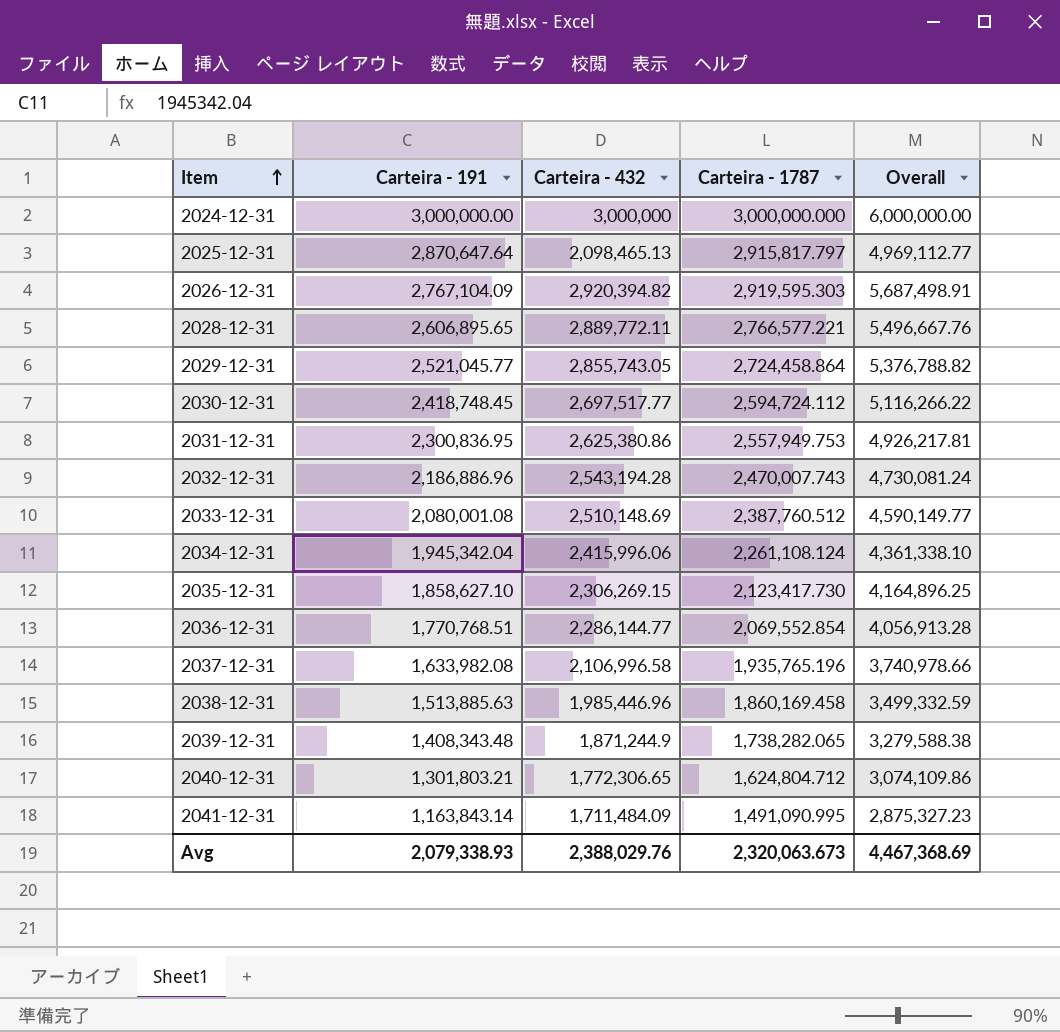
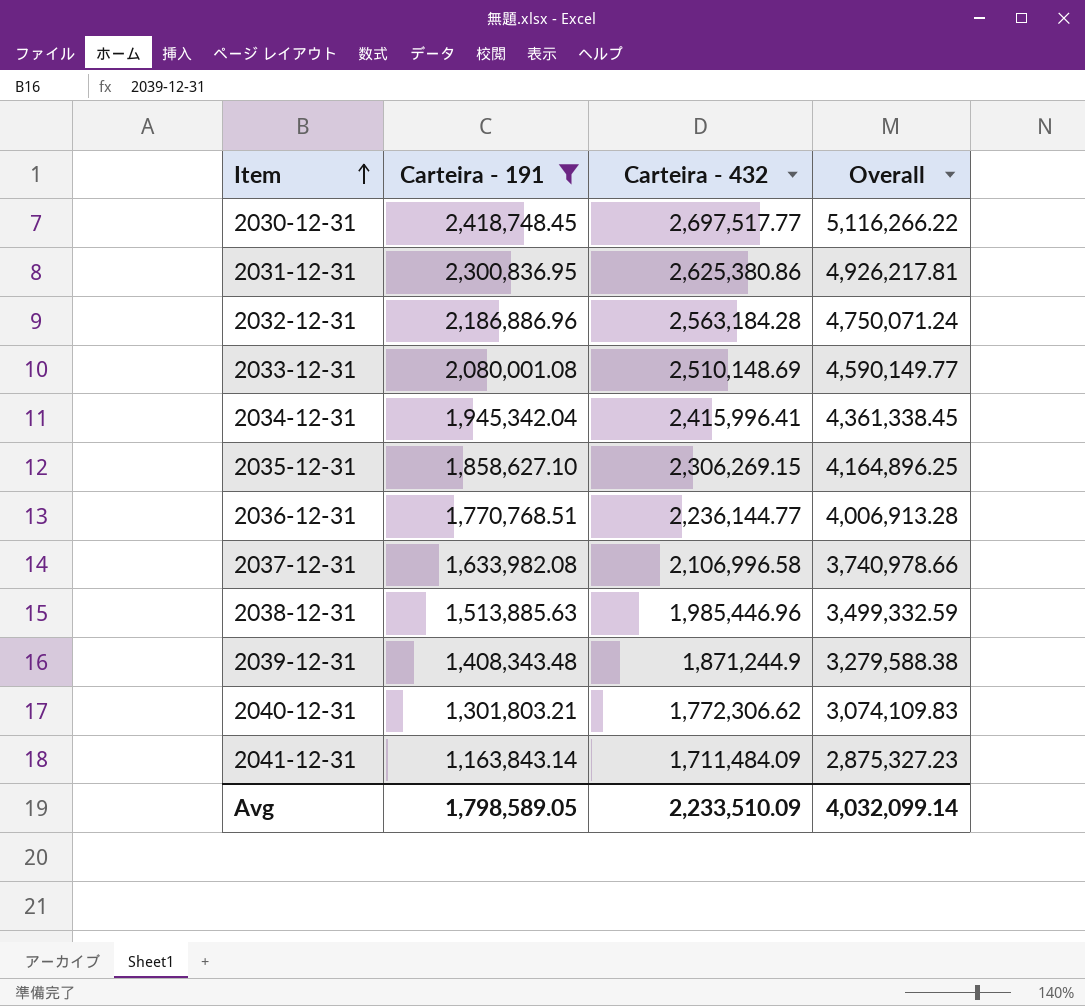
filter: none -> Carteira - 191 <= 2,418,748.45
column Carteira - 1787 | position: 4 -> none
2032-12-31 | Carteira - 432: 2,543,194.28 -> 2,563,184.28
2032-12-31 | Overall: 4,730,081.24 -> 4,750,071.24
2034-12-31 | Carteira - 432: 2,415,996.06 -> 2,415,996.41
2034-12-31 | Overall: 4,361,338.10 -> 4,361,338.45
2036-12-31 | Carteira - 432: 2,286,144.77 -> 2,236,144.77
2036-12-31 | Overall: 4,056,913.28 -> 4,006,913.28
2040-12-31 | Carteira - 432: 1,772,306.65 -> 1,772,306.62
2040-12-31 | Overall: 3,074,109.86 -> 3,074,109.83
Avg | Carteira - 191: 2,079,338.93 -> 1,798,589.05
Avg | Carteira - 432: 2,388,029.76 -> 2,233,510.09
Avg | Overall: 4,467,368.69 -> 4,032,099.14

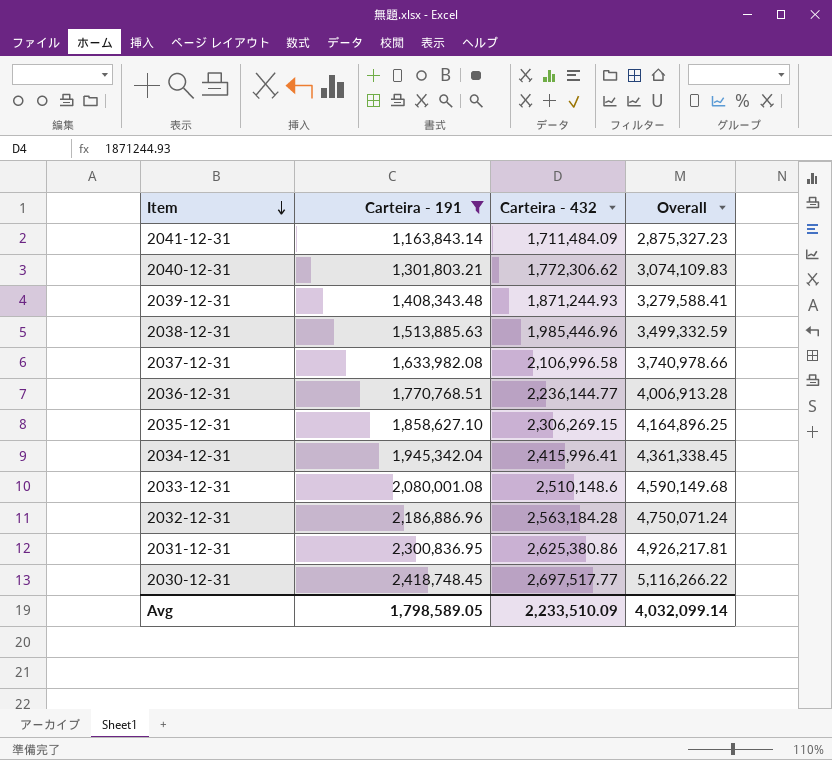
row order: Item ascending -> Item descending
2039-12-31 | Carteira - 432: 1,871,244.9 -> 1,871,244.93
2039-12-31 | Overall: 3,279,588.38 -> 3,279,588.41
2033-12-31 | Carteira - 432: 2,510,148.69 -> 2,510,148.6
2033-12-31 | Overall: 4,590,149.77 -> 4,590,149.68

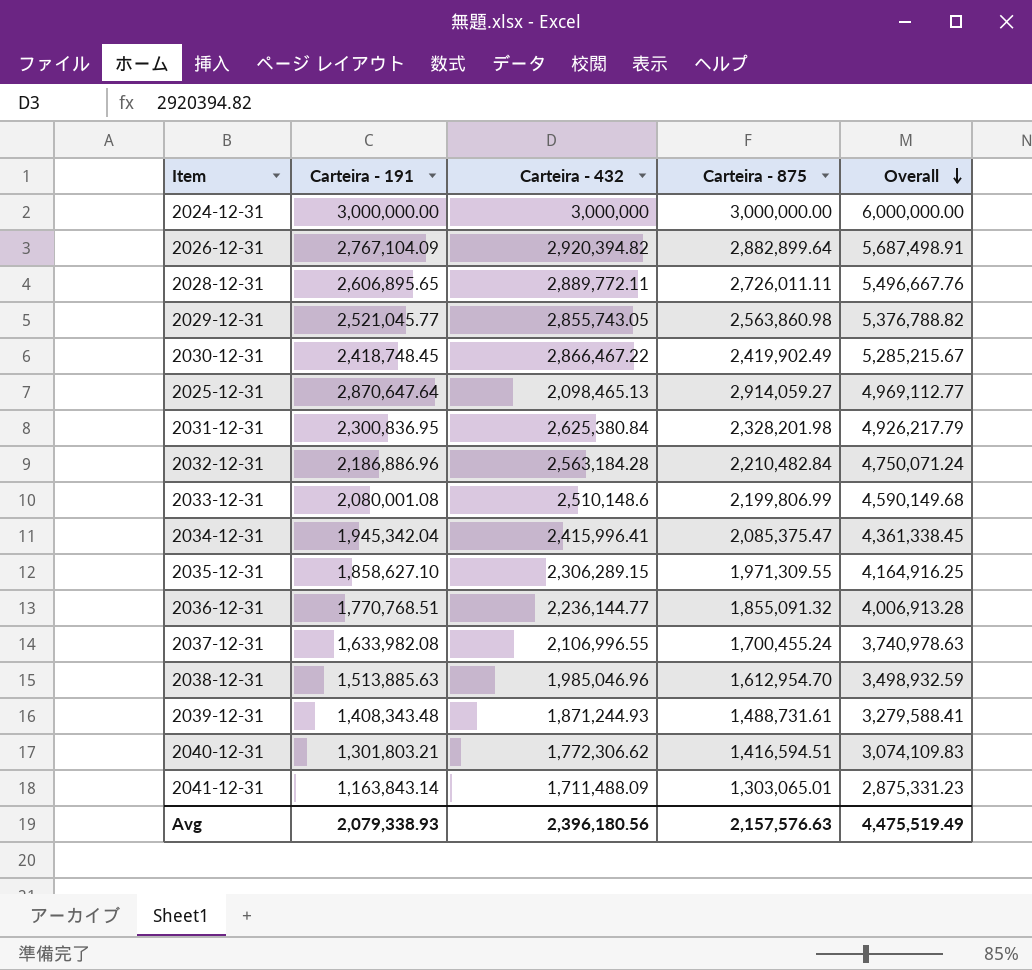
filter: Carteira - 191 <= 2,418,748.45 -> none
row order: Item descending -> Overall descending
column Carteira - 875 | position: none -> 4
2030-12-31 | Carteira - 432: 2,697,517.77 -> 2,866,467.22
2030-12-31 | Overall: 5,116,266.22 -> 5,285,215.67
2031-12-31 | Carteira - 432: 2,625,380.86 -> 2,625,380.84
2031-12-31 | Overall: 4,926,217.81 -> 4,926,217.79
2035-12-31 | Carteira - 432: 2,306,269.15 -> 2,306,289.15
2035-12-31 | Overall: 4,164,896.25 -> 4,164,916.25
2037-12-31 | Carteira - 432: 2,106,996.58 -> 2,106,996.55
2037-12-31 | Overall: 3,740,978.66 -> 3,740,978.63
2038-12-31 | Carteira - 432: 1,985,446.96 -> 1,985,046.96
2038-12-31 | Overall: 3,499,332.59 -> 3,498,932.59
2041-12-31 | Carteira - 432: 1,711,484.09 -> 1,711,488.09
2041-12-31 | Overall: 2,875,327.23 -> 2,875,331.23
Avg | Carteira - 191: 1,798,589.05 -> 2,079,338.93
Avg | Carteira - 432: 2,233,510.09 -> 2,396,180.56
Avg | Overall: 4,032,099.14 -> 4,475,519.49

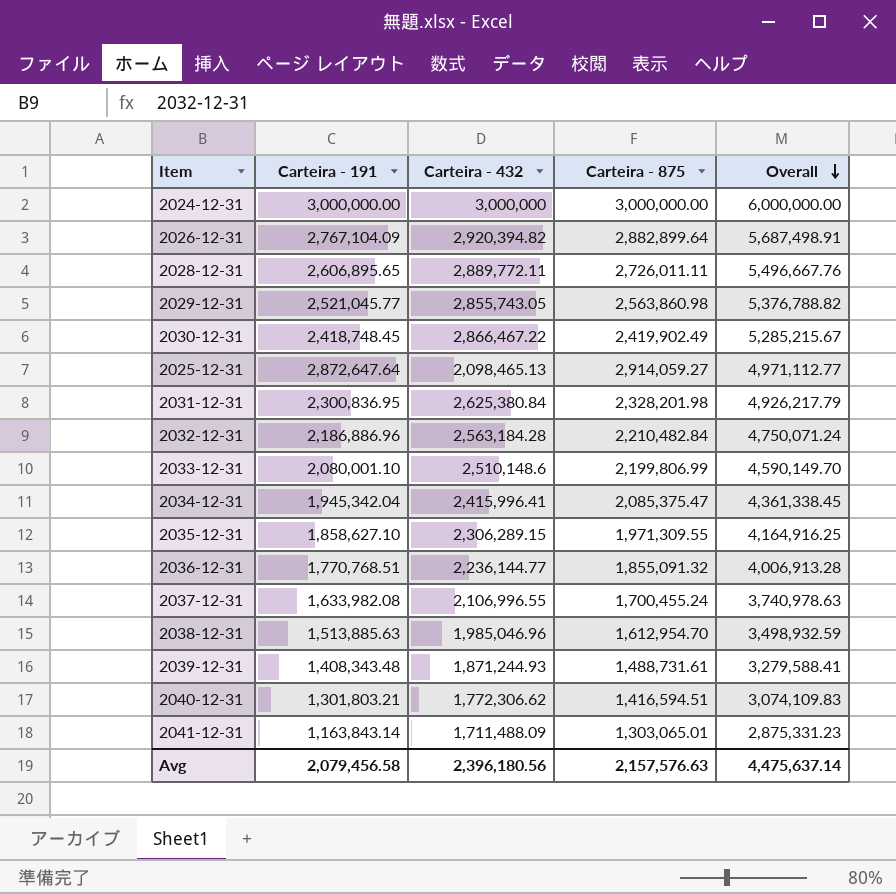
2025-12-31 | Carteira - 191: 2,870,647.64 -> 2,872,647.64
2025-12-31 | Overall: 4,969,112.77 -> 4,971,112.77
2033-12-31 | Carteira - 191: 2,080,001.08 -> 2,080,001.10
2033-12-31 | Overall: 4,590,149.68 -> 4,590,149.70
Avg | Carteira - 191: 2,079,338.93 -> 2,079,456.58
Avg | Overall: 4,475,519.49 -> 4,475,637.14

